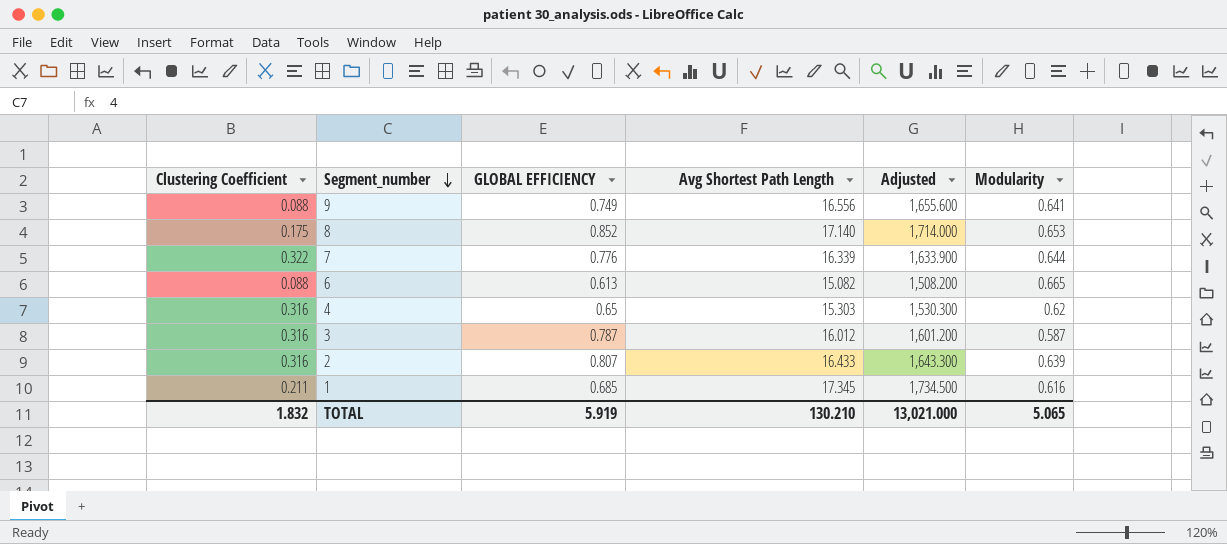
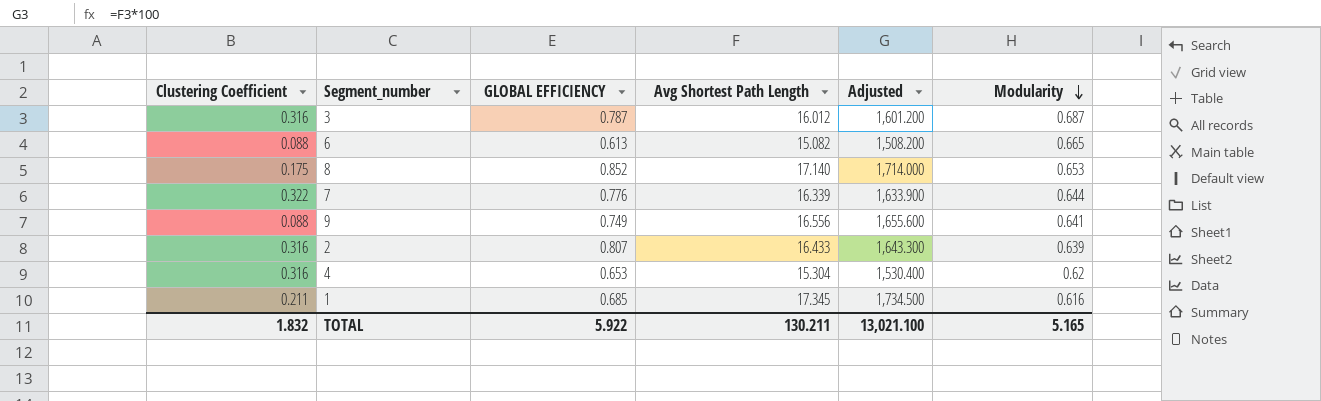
row order: Segment_number descending -> Modularity descending
3 | Modularity: 0.587 -> 0.687
4 | GLOBAL EFFICIENCY: 0.65 -> 0.653
4 | Avg Shortest Path Length: 15.303 -> 15.304
4 | Adjusted: 1,530.300 -> 1,530.400
TOTAL | GLOBAL EFFICIENCY: 5.919 -> 5.922
TOTAL | Avg Shortest Path Length: 130.210 -> 130.211
TOTAL | Adjusted: 13,021.000 -> 13,021.100
TOTAL | Modularity: 5.065 -> 5.165

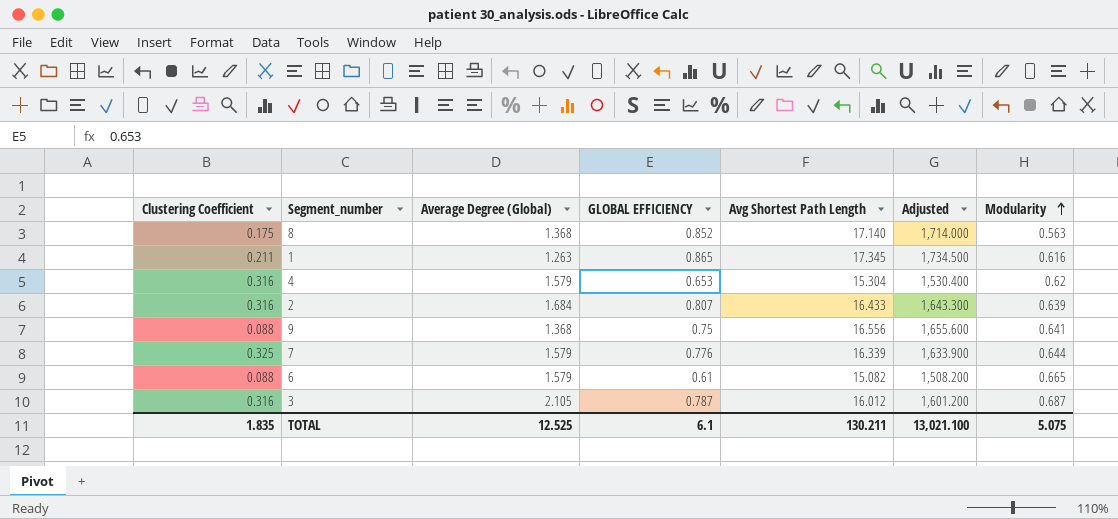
row order: Modularity descending -> Modularity ascending
column Average Degree (Global) | position: none -> 3
8 | Modularity: 0.653 -> 0.563
1 | GLOBAL EFFICIENCY: 0.685 -> 0.865
9 | GLOBAL EFFICIENCY: 0.749 -> 0.75
7 | Clustering Coefficient: 0.322 -> 0.325
6 | GLOBAL EFFICIENCY: 0.613 -> 0.61
TOTAL | Clustering Coefficient: 1.832 -> 1.835
TOTAL | GLOBAL EFFICIENCY: 5.922 -> 6.1
TOTAL | Modularity: 5.165 -> 5.075

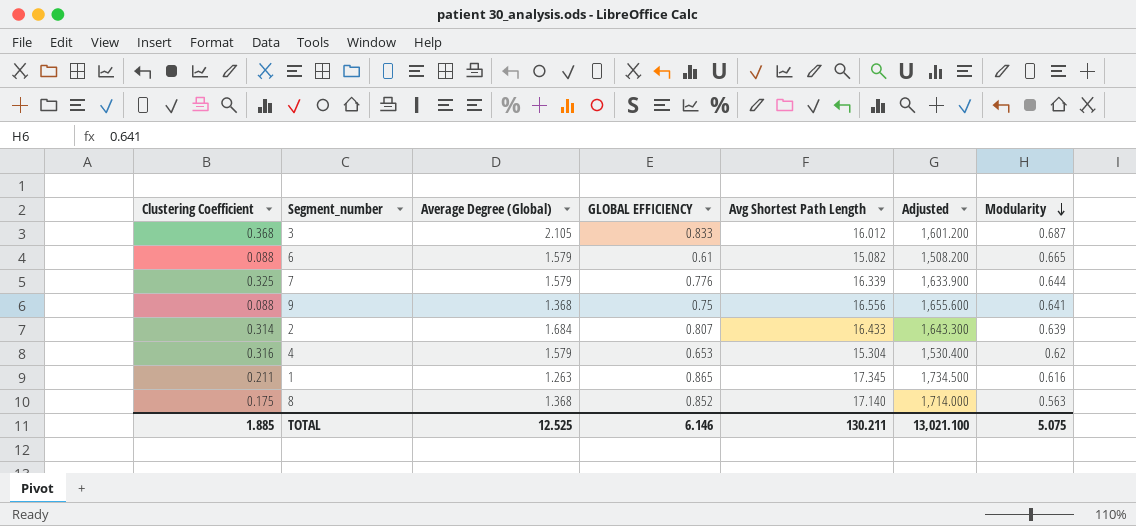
row order: Modularity ascending -> Modularity descending
3 | Clustering Coefficient: 0.316 -> 0.368
3 | GLOBAL EFFICIENCY: 0.787 -> 0.833
2 | Clustering Coefficient: 0.316 -> 0.314
TOTAL | Clustering Coefficient: 1.835 -> 1.885
TOTAL | GLOBAL EFFICIENCY: 6.1 -> 6.146

